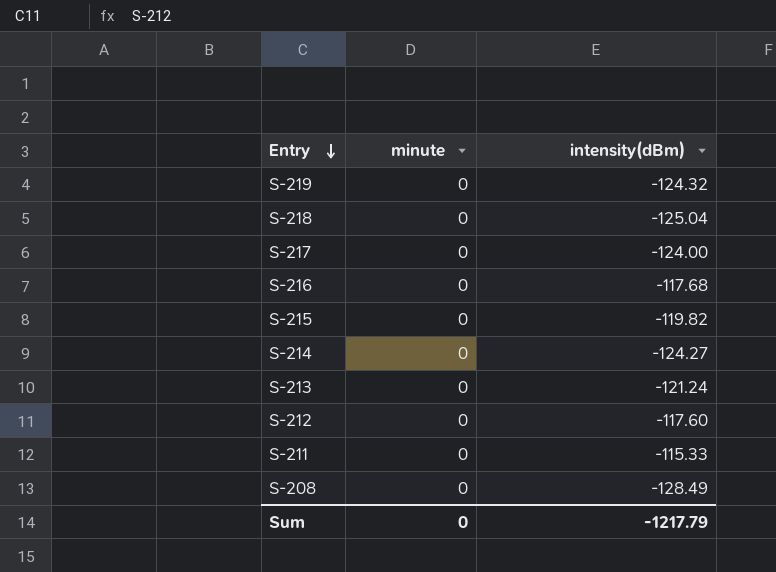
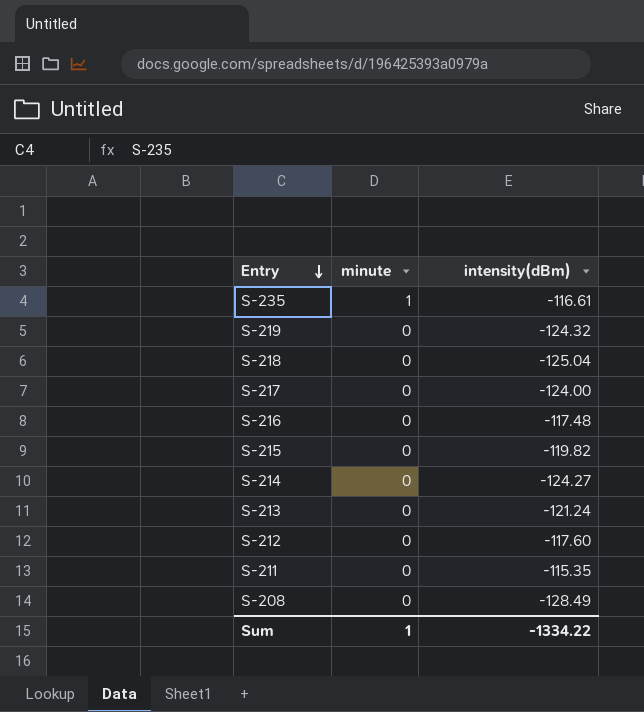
row S-235: none -> 1 | -116.61
S-216 | intensity(dBm): -117.68 -> -117.48
S-211 | intensity(dBm): -115.33 -> -115.35
Sum | minute: 0 -> 1
Sum | intensity(dBm): -1217.79 -> -1334.22

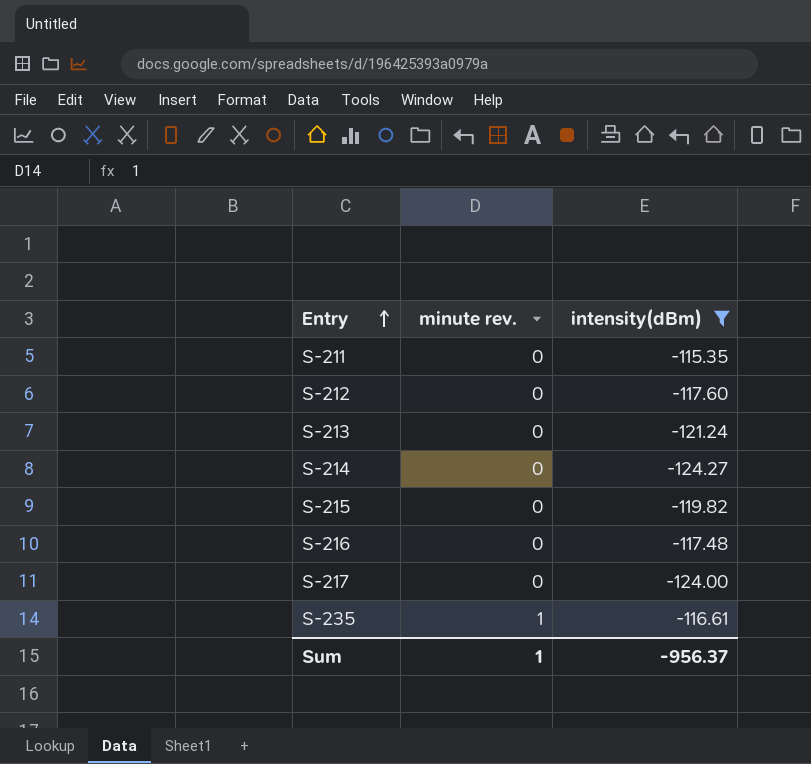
filter: none -> intensity(dBm) >= -124.27
row order: Entry descending -> Entry ascending
column name: minute -> minute rev.
Sum | intensity(dBm): -1334.22 -> -956.37

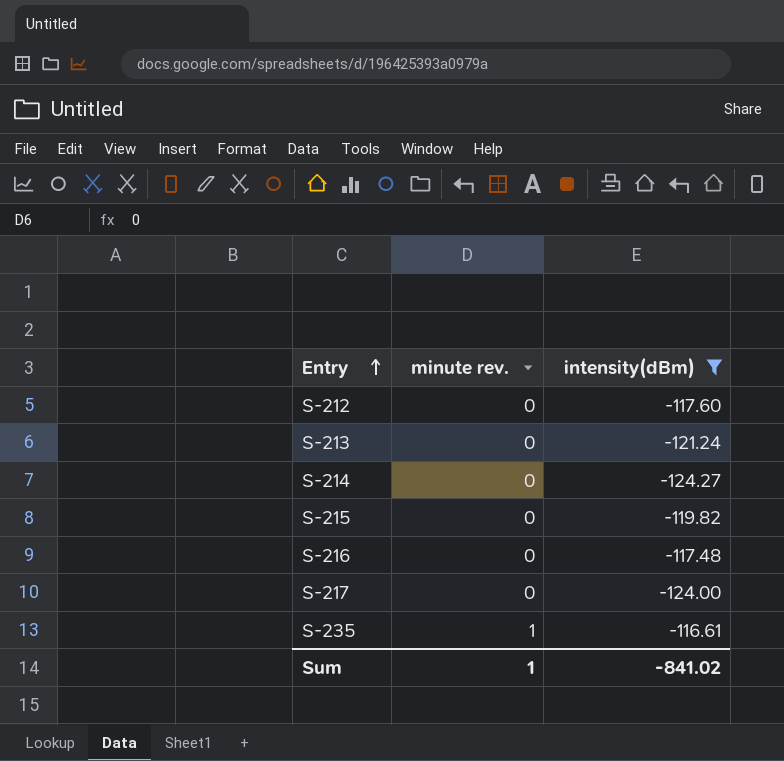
row S-211: 0 | -115.35 -> none
Sum | intensity(dBm): -956.37 -> -841.02

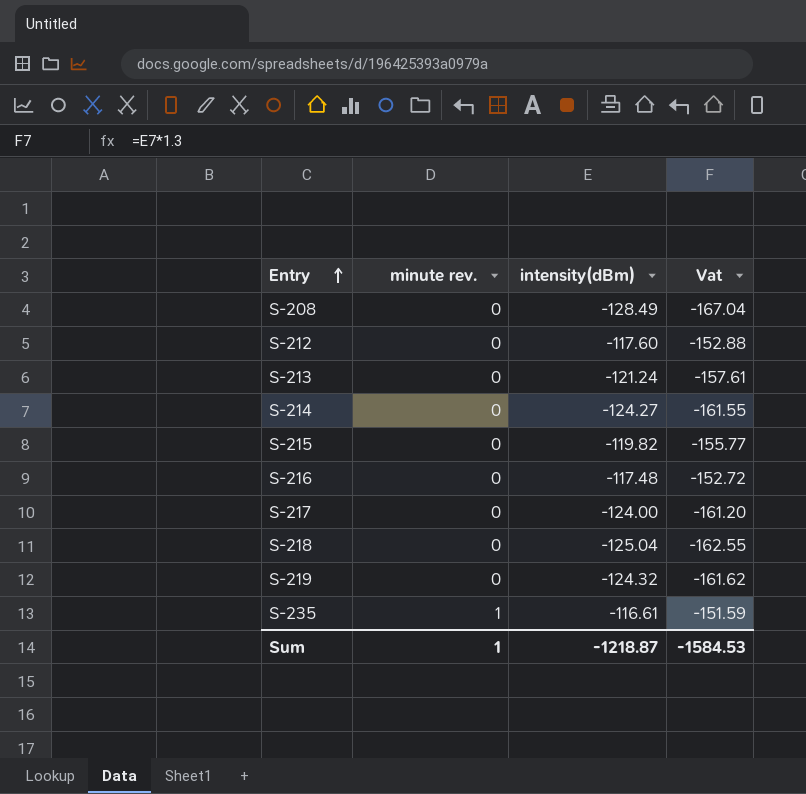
filter: intensity(dBm) >= -124.27 -> none
column Vat | formula: none -> [intensity(dBm)] * 1.3
Sum | intensity(dBm): -841.02 -> -1218.87

